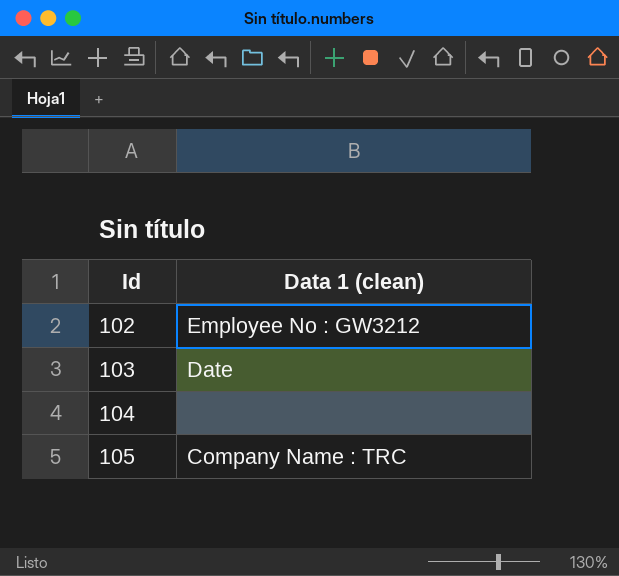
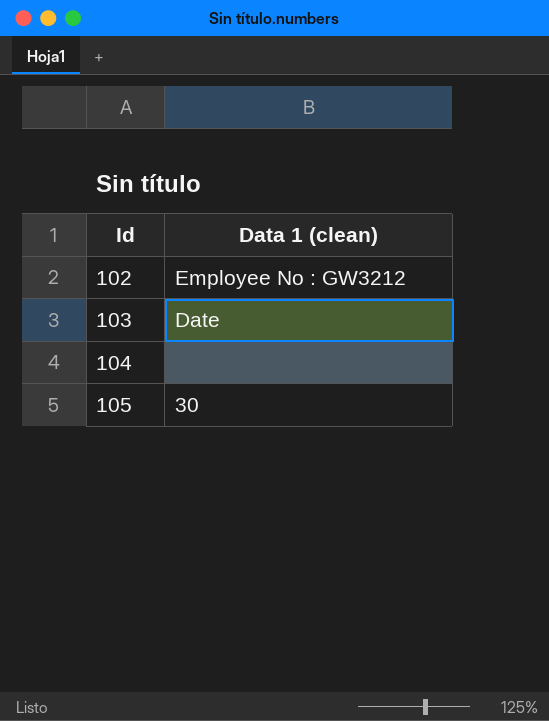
105 | Data 1 (clean): Company Name : TRC -> 30

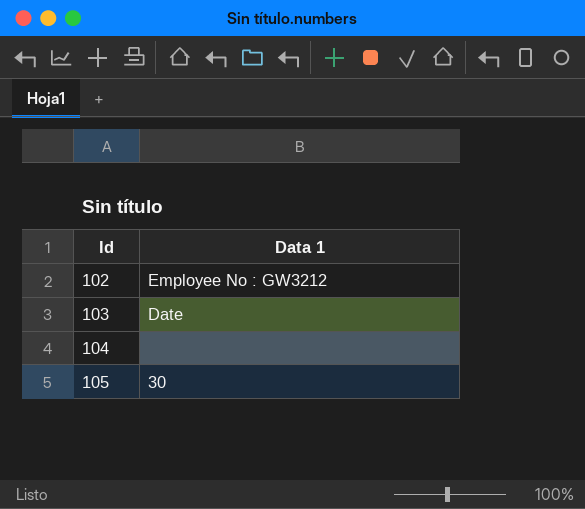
column name: Data 1 (clean) -> Data 1

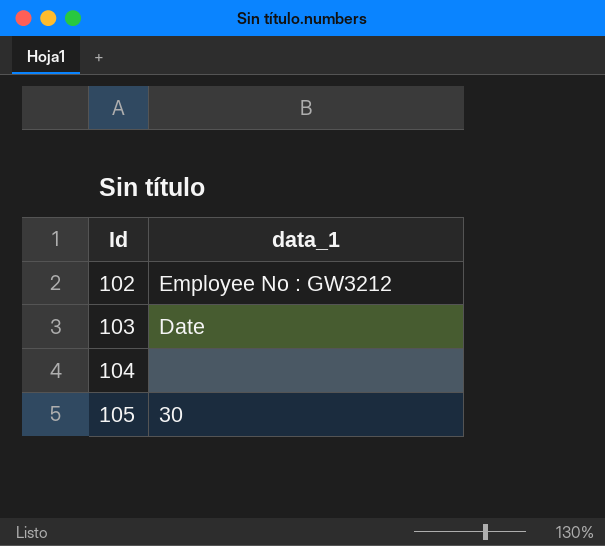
column name: Data 1 -> data_1

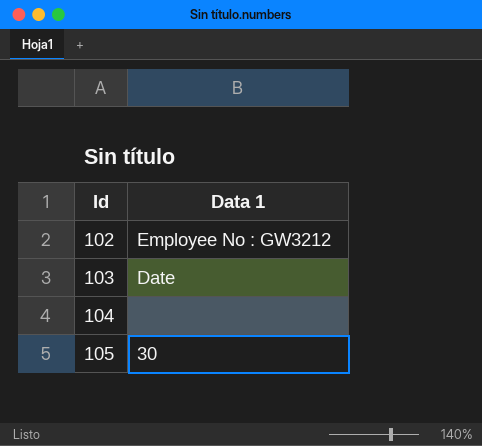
column name: data_1 -> Data 1

